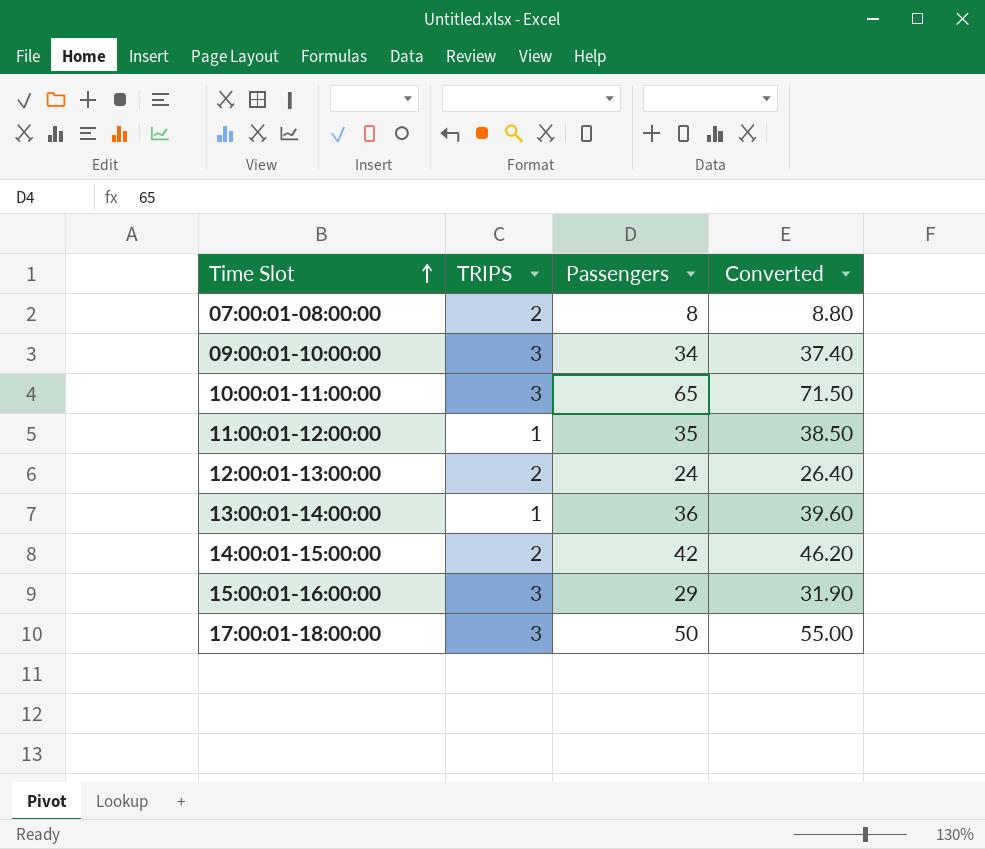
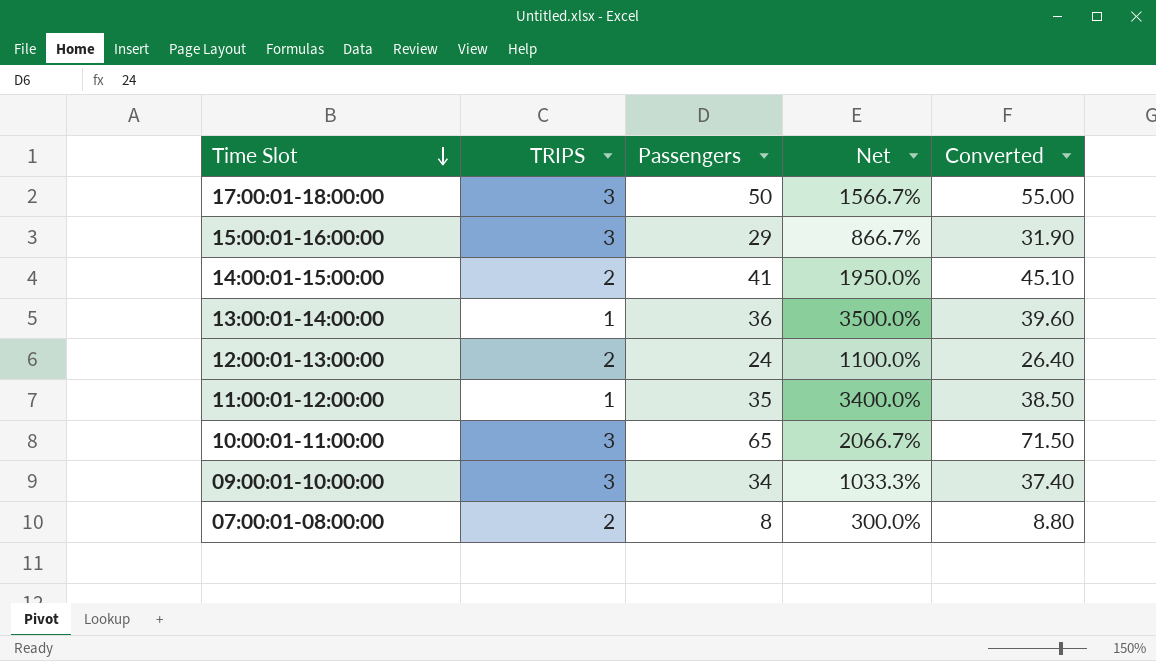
row order: Time Slot ascending -> Time Slot descending
column Net | formula: none -> ([Passengers] - [TRIPS]) / [TRIPS]
14:00:01-15:00:00 | Passengers: 42 -> 41
14:00:01-15:00:00 | Converted: 46.20 -> 45.10

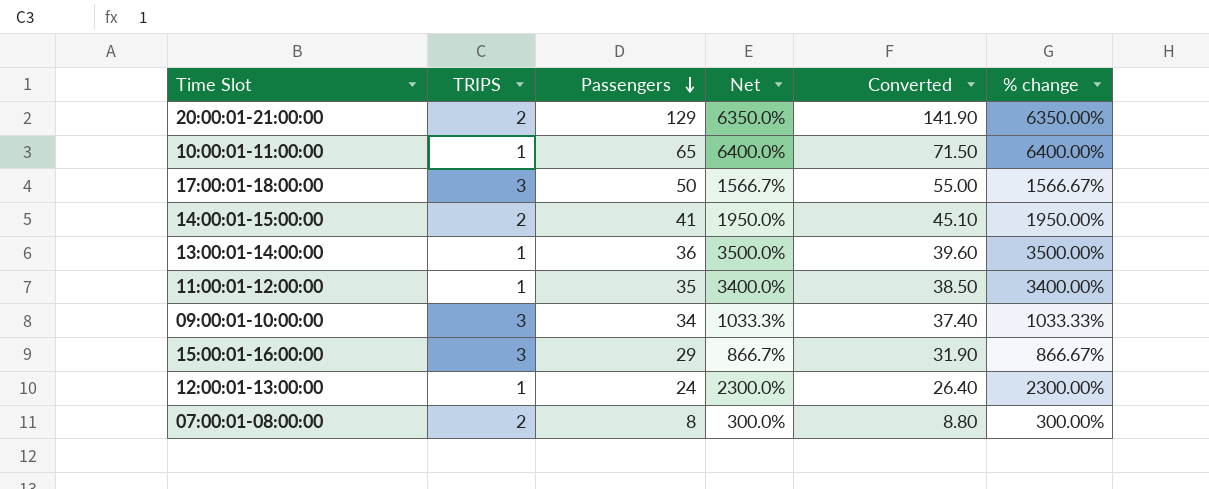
row order: Time Slot descending -> Passengers descending
column % change | formula: none -> ([Passengers] - [TRIPS]) / [TRIPS]
row 20:00:01-21:00:00: none -> 2 | 129 | 6350.0% | 141.90 | 6350.00%
10:00:01-11:00:00 | TRIPS: 3 -> 1
10:00:01-11:00:00 | Net: 2066.7% -> 6400.0%
12:00:01-13:00:00 | TRIPS: 2 -> 1
12:00:01-13:00:00 | Net: 1100.0% -> 2300.0%

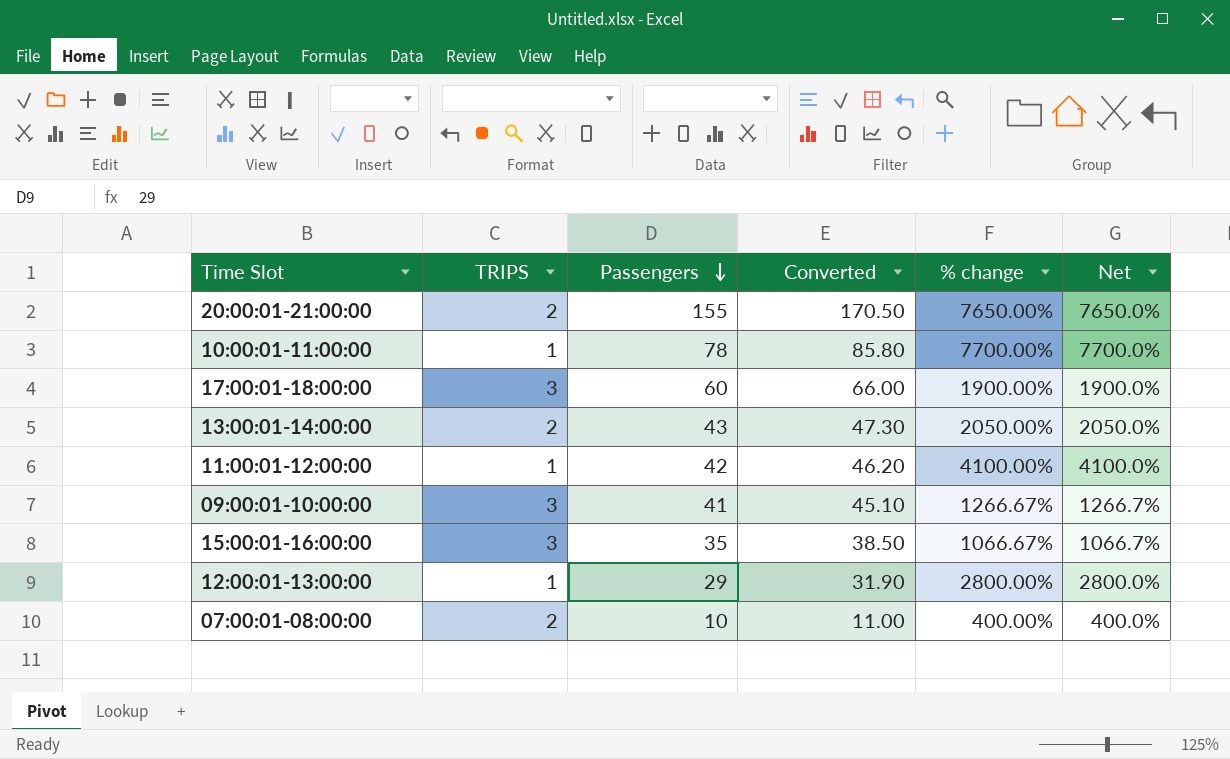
column Net | position: 4 -> 6
row 14:00:01-15:00:00: 2 | 41 | 1950.0% | 45.10 | 1950.00% -> none
20:00:01-21:00:00 | Passengers: 129 -> 155
20:00:01-21:00:00 | Converted: 141.90 -> 170.50
20:00:01-21:00:00 | % change: 6350.00% -> 7650.00%
20:00:01-21:00:00 | Net: 6350.0% -> 7650.0%
10:00:01-11:00:00 | Passengers: 65 -> 78
10:00:01-11:00:00 | Converted: 71.50 -> 85.80
10:00:01-11:00:00 | % change: 6400.00% -> 7700.00%
10:00:01-11:00:00 | Net: 6400.0% -> 7700.0%
17:00:01-18:00:00 | Passengers: 50 -> 60
17:00:01-18:00:00 | Converted: 55.00 -> 66.00
17:00:01-18:00:00 | % change: 1566.67% -> 1900.00%
17:00:01-18:00:00 | Net: 1566.7% -> 1900.0%
13:00:01-14:00:00 | TRIPS: 1 -> 2
13:00:01-14:00:00 | Passengers: 36 -> 43
13:00:01-14:00:00 | Converted: 39.60 -> 47.30
13:00:01-14:00:00 | % change: 3500.00% -> 2050.00%
13:00:01-14:00:00 | Net: 3500.0% -> 2050.0%
11:00:01-12:00:00 | Passengers: 35 -> 42
11:00:01-12:00:00 | Converted: 38.50 -> 46.20
11:00:01-12:00:00 | % change: 3400.00% -> 4100.00%
11:00:01-12:00:00 | Net: 3400.0% -> 4100.0%
09:00:01-10:00:00 | Passengers: 34 -> 41
09:00:01-10:00:00 | Converted: 37.40 -> 45.10
09:00:01-10:00:00 | % change: 1033.33% -> 1266.67%
09:00:01-10:00:00 | Net: 1033.3% -> 1266.7%
15:00:01-16:00:00 | Passengers: 29 -> 35
15:00:01-16:00:00 | Converted: 31.90 -> 38.50
15:00:01-16:00:00 | % change: 866.67% -> 1066.67%
15:00:01-16:00:00 | Net: 866.7% -> 1066.7%
12:00:01-13:00:00 | Passengers: 24 -> 29
12:00:01-13:00:00 | Converted: 26.40 -> 31.90
12:00:01-13:00:00 | % change: 2300.00% -> 2800.00%
12:00:01-13:00:00 | Net: 2300.0% -> 2800.0%
07:00:01-08:00:00 | Passengers: 8 -> 10
07:00:01-08:00:00 | Converted: 8.80 -> 11.00
07:00:01-08:00:00 | % change: 300.00% -> 400.00%
07:00:01-08:00:00 | Net: 300.0% -> 400.0%

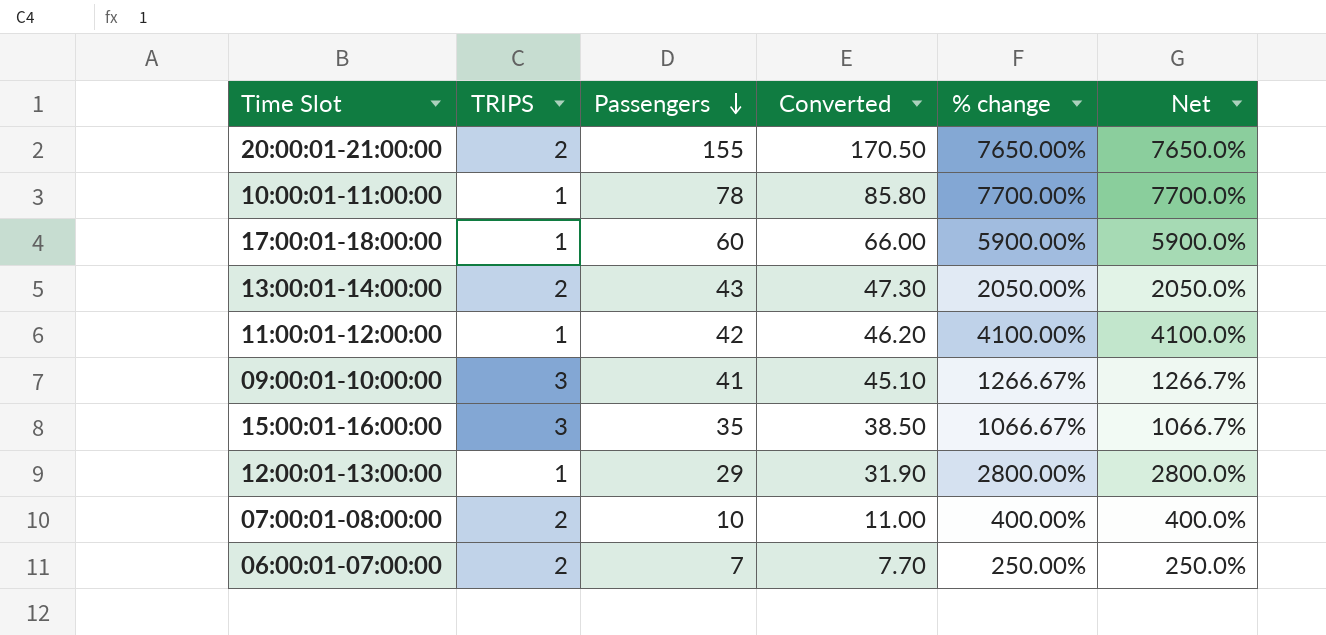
17:00:01-18:00:00 | TRIPS: 3 -> 1
17:00:01-18:00:00 | % change: 1900.00% -> 5900.00%
17:00:01-18:00:00 | Net: 1900.0% -> 5900.0%
row 06:00:01-07:00:00: none -> 2 | 7 | 7.70 | 250.00% | 250.0%

